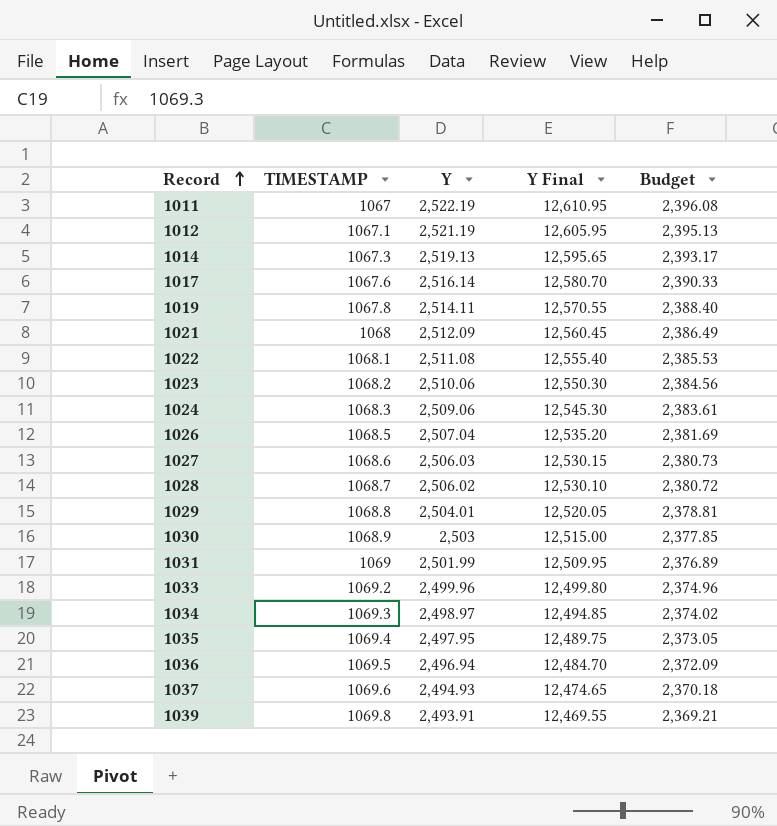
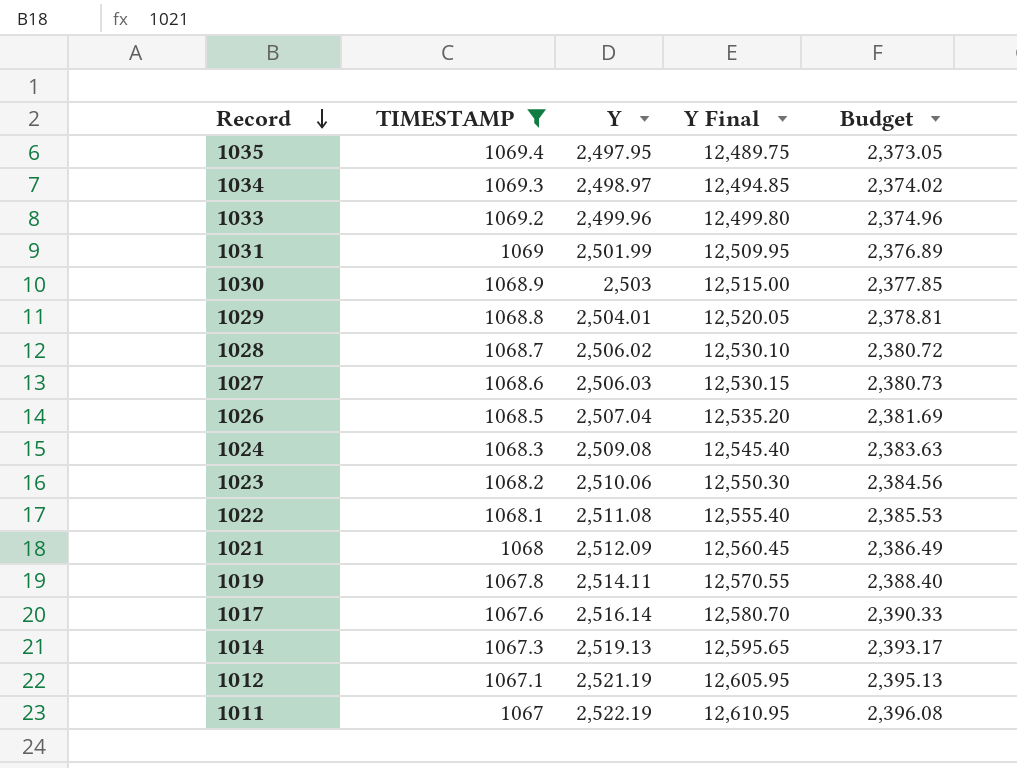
filter: none -> TIMESTAMP <= 1069.4
row order: Record ascending -> Record descending
1024 | Y: 2,509.06 -> 2,509.08
1024 | Y Final: 12,545.30 -> 12,545.40
1024 | Budget: 2,383.61 -> 2,383.63

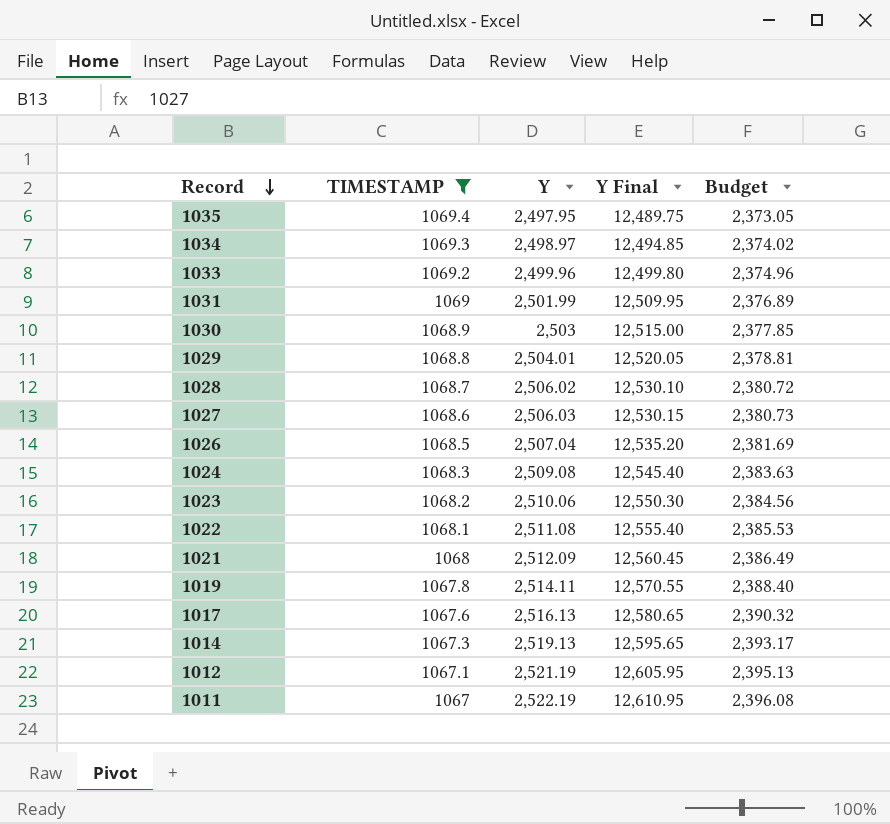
1017 | Y: 2,516.14 -> 2,516.13
1017 | Y Final: 12,580.70 -> 12,580.65
1017 | Budget: 2,390.33 -> 2,390.32

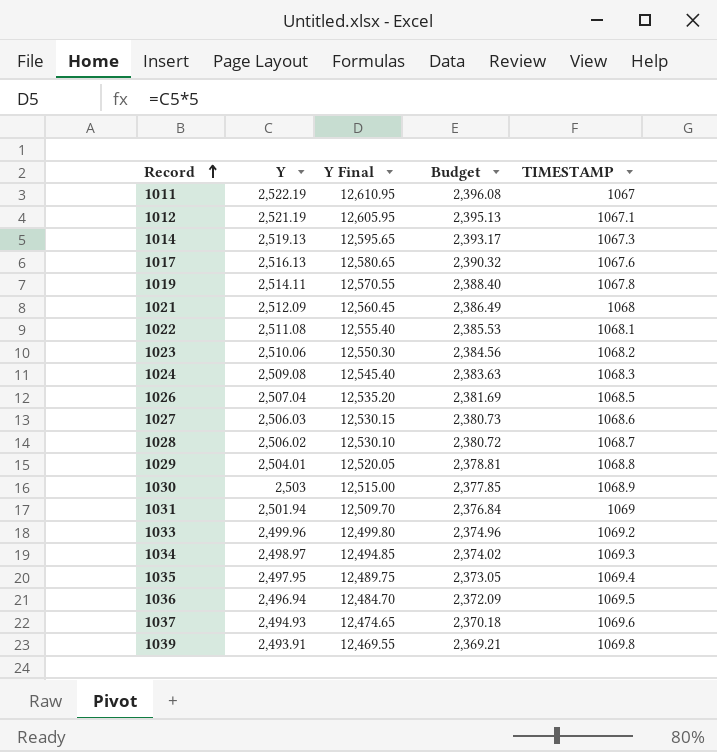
filter: TIMESTAMP <= 1069.4 -> none
row order: Record descending -> Record ascending
column TIMESTAMP | position: 2 -> 5
1031 | Y: 2,501.99 -> 2,501.94
1031 | Y Final: 12,509.95 -> 12,509.70
1031 | Budget: 2,376.89 -> 2,376.84

